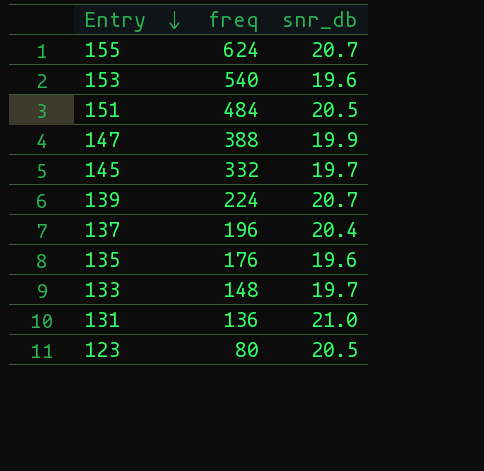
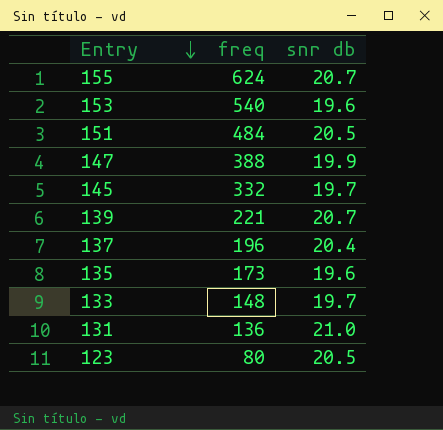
column name: snr_db -> snr db
139 | freq: 224 -> 221
135 | freq: 176 -> 173

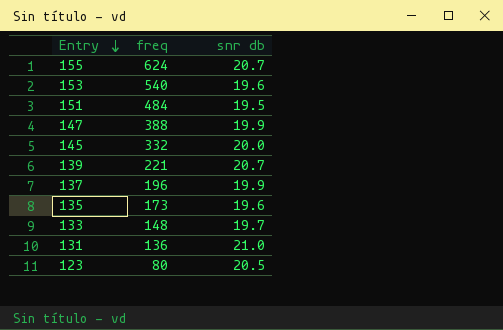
151 | snr db: 20.5 -> 19.5
145 | snr db: 19.7 -> 20.0
137 | snr db: 20.4 -> 19.9

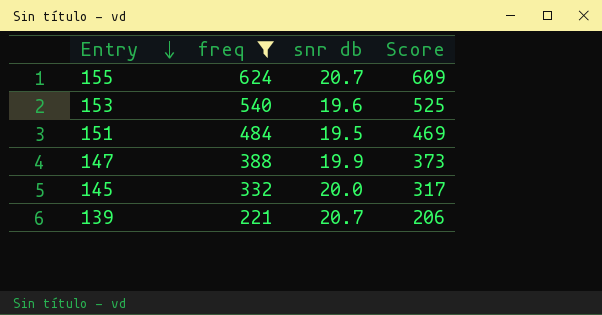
filter: none -> freq >= 221
column Score | formula: none -> [freq] - 15

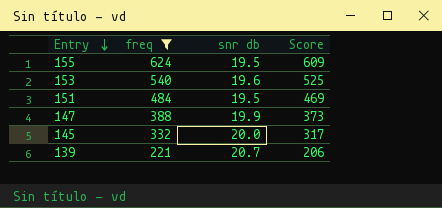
155 | snr db: 20.7 -> 19.5

